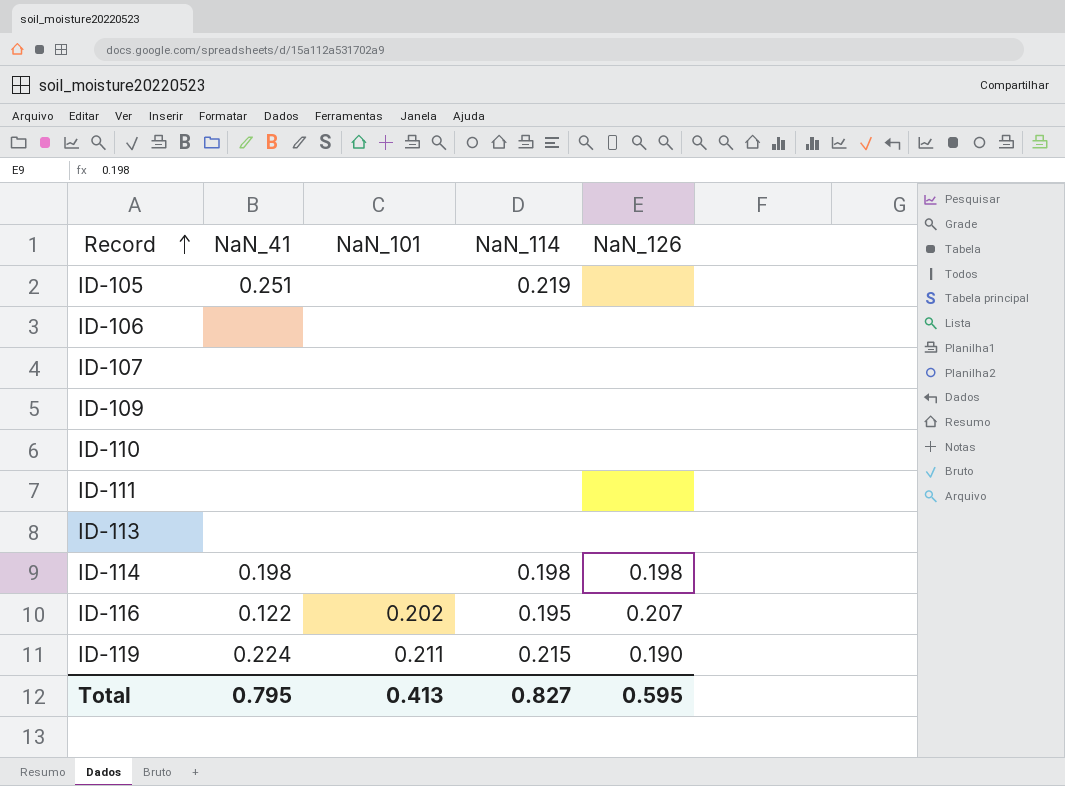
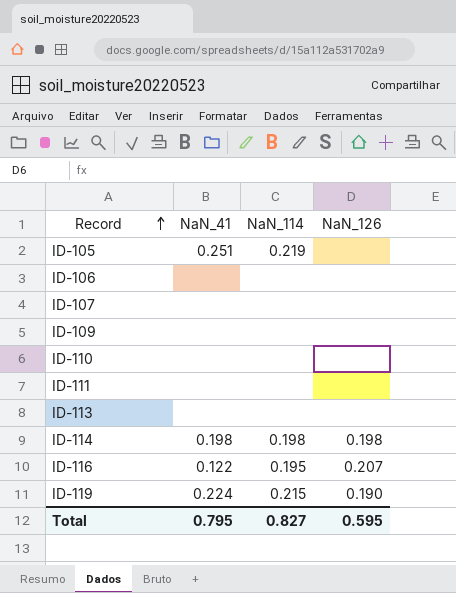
column NaN_101 | position: 3 -> none

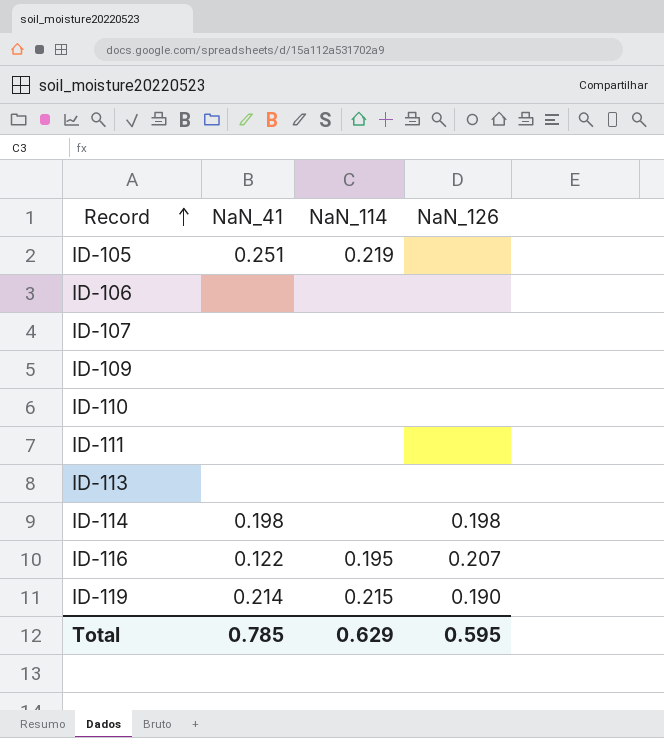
ID-114 | NaN_114: 0.198 -> none
ID-119 | NaN_41: 0.224 -> 0.214
Total | NaN_41: 0.795 -> 0.785
Total | NaN_114: 0.827 -> 0.629

